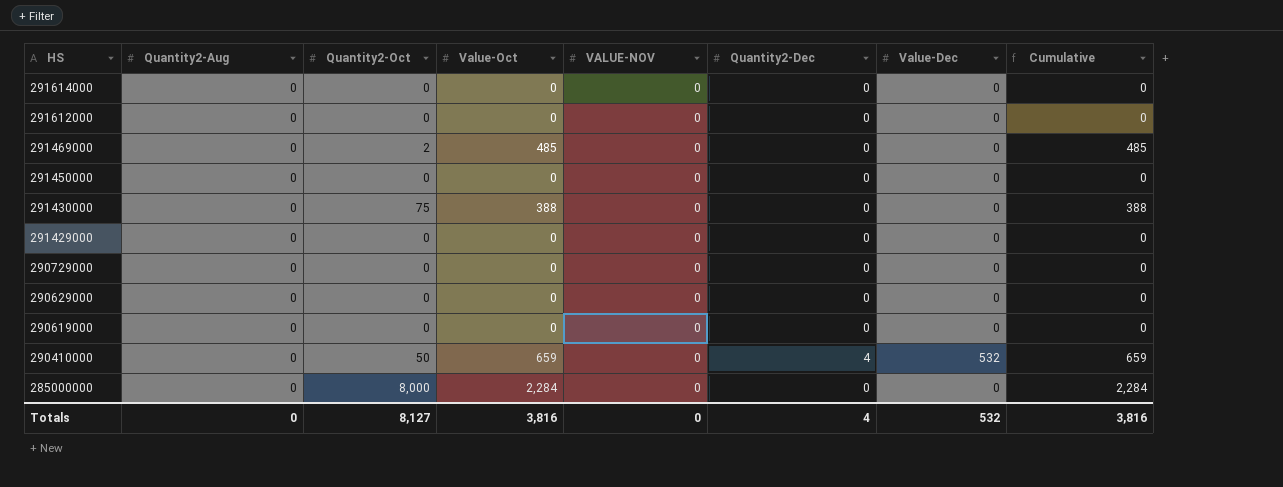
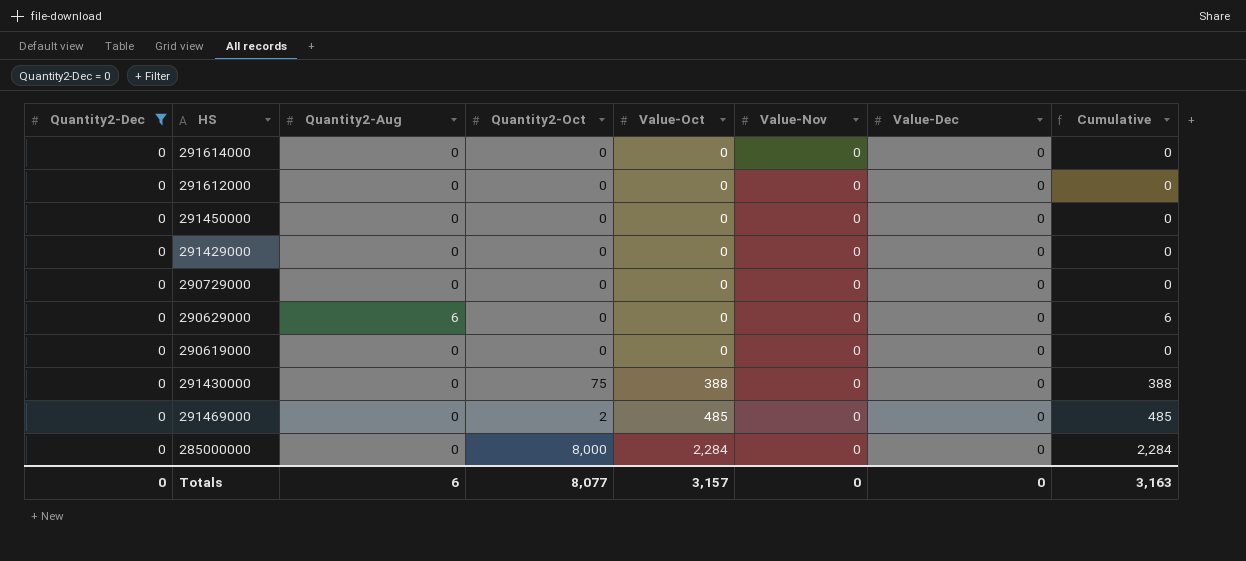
filter: none -> Quantity2-Dec = 0
row order: HS descending -> Value-Oct ascending
column Quantity2-Dec | position: 6 -> 1
column name: VALUE-NOV -> Value-Nov
290629000 | Quantity2-Aug: 0 -> 6
290629000 | Cumulative: 0 -> 6
Totals | Quantity2-Dec: 4 -> 0
Totals | Quantity2-Aug: 0 -> 6
Totals | Quantity2-Oct: 8,127 -> 8,077
Totals | Value-Oct: 3,816 -> 3,157
Totals | Value-Dec: 532 -> 0
Totals | Cumulative: 3,816 -> 3,163

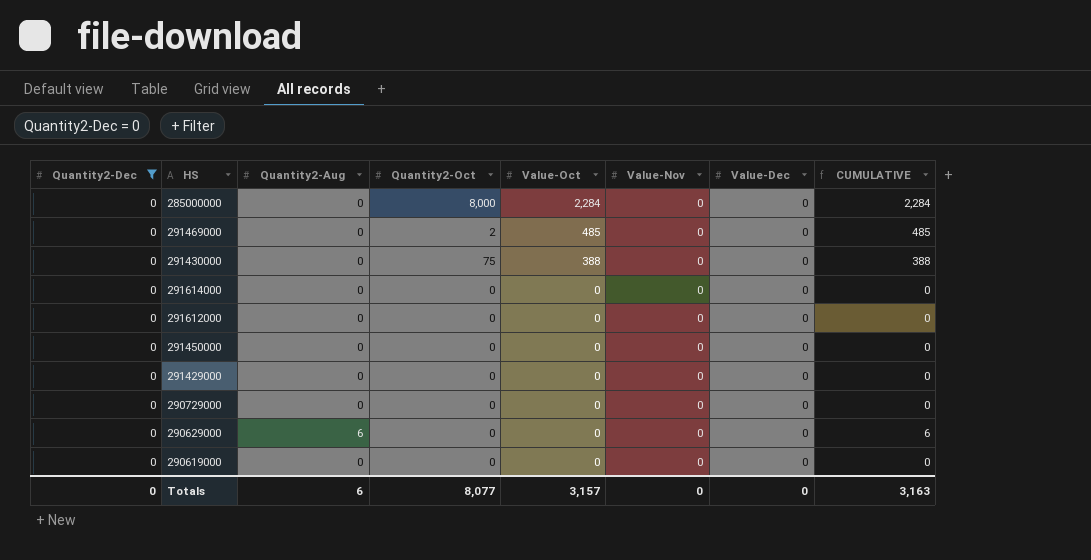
row order: Value-Oct ascending -> Value-Oct descending
column name: Cumulative -> CUMULATIVE

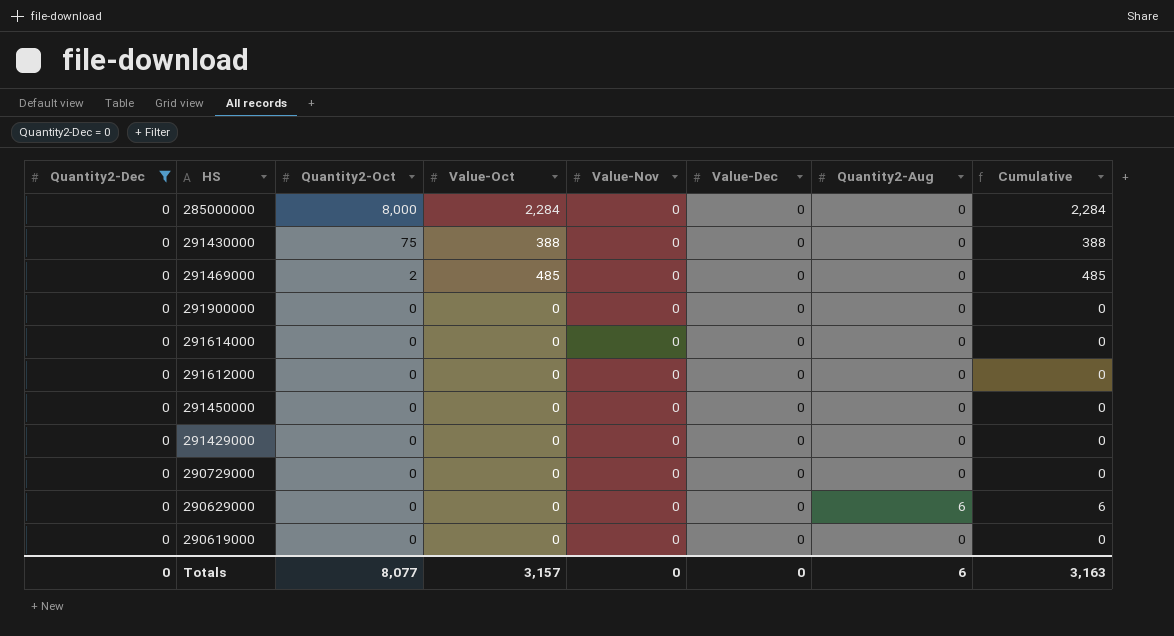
row order: Value-Oct descending -> Quantity2-Oct descending
column Quantity2-Aug | position: 3 -> 7
column name: CUMULATIVE -> Cumulative
row 291900000: none -> 0 | 0 | 0 | 0 | 0 | 0 | 0

